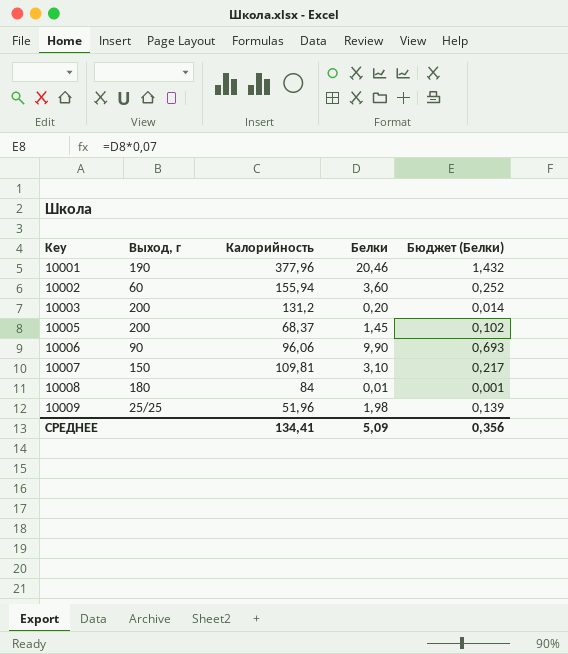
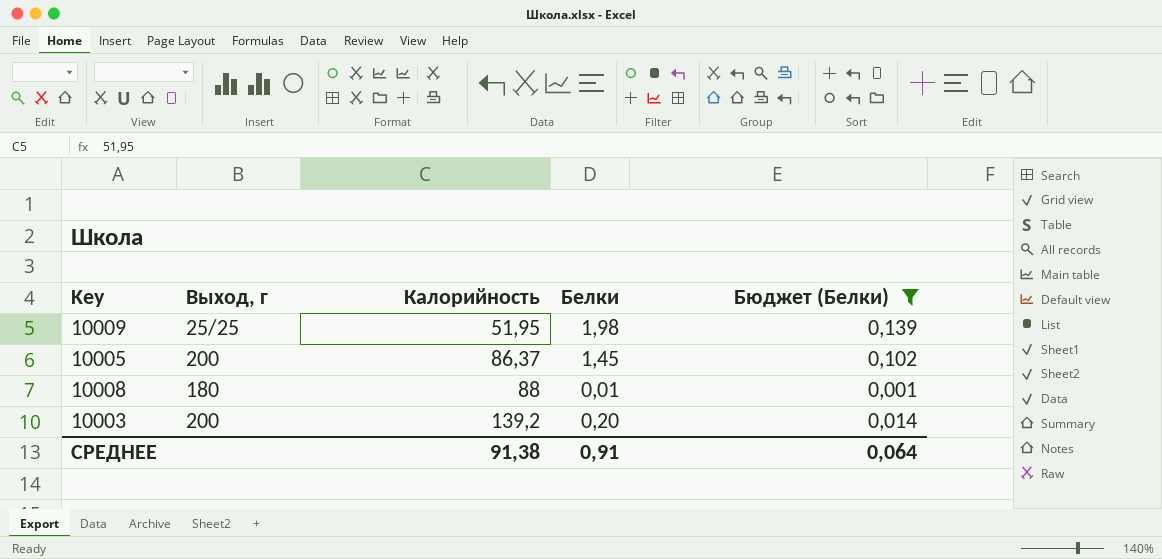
filter: none -> Бюджет (Белки) <= 0,139
row order: Key ascending -> Калорийность ascending
10009 | Калорийность: 51,96 -> 51,95
10005 | Калорийность: 68,37 -> 86,37
10008 | Калорийность: 84 -> 88
10003 | Калорийность: 131,2 -> 139,2
СРЕДНЕЕ | Калорийность: 134,41 -> 91,38
СРЕДНЕЕ | Белки: 5,09 -> 0,91
СРЕДНЕЕ | Бюджет (Белки): 0,356 -> 0,064

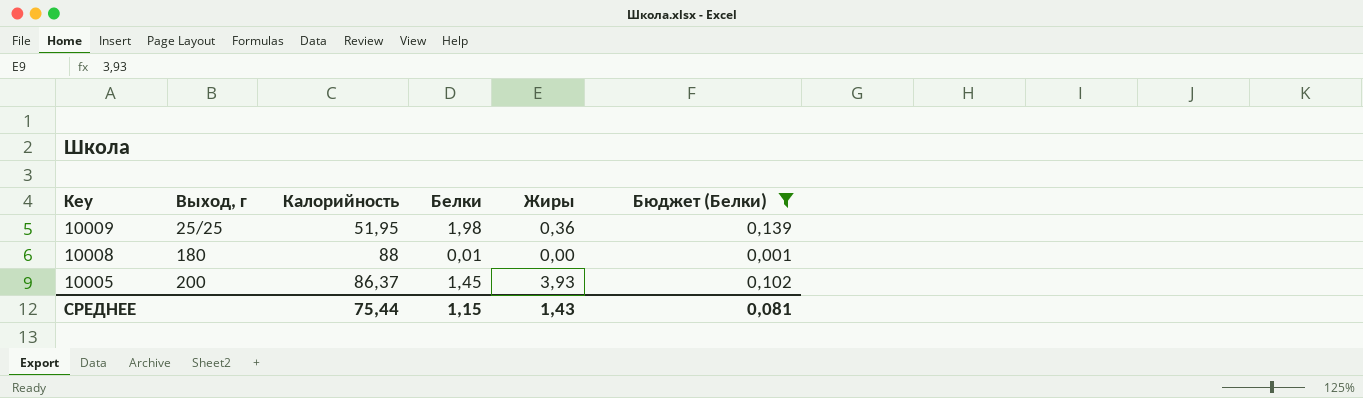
row order: Калорийность ascending -> Key descending
column Жиры | position: none -> 5
row 10003: 200 | 139,2 | 0,20 | 0,014 -> none
СРЕДНЕЕ | Калорийность: 91,38 -> 75,44
СРЕДНЕЕ | Белки: 0,91 -> 1,15
СРЕДНЕЕ | Бюджет (Белки): 0,064 -> 0,081

